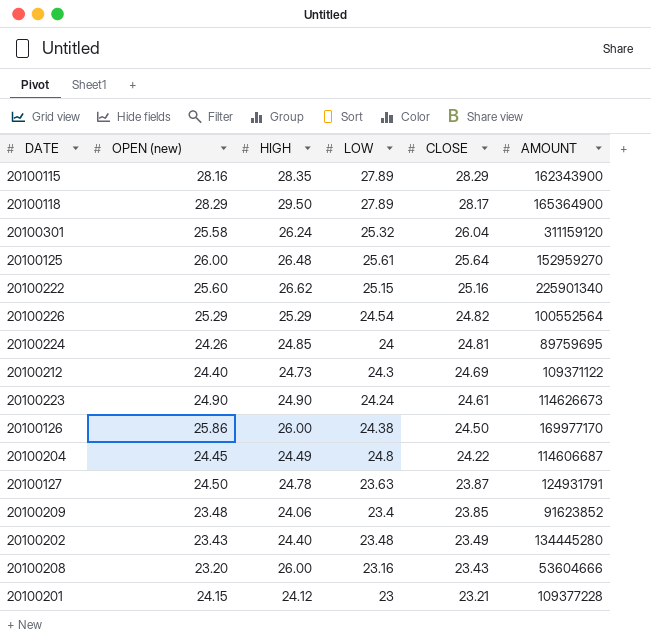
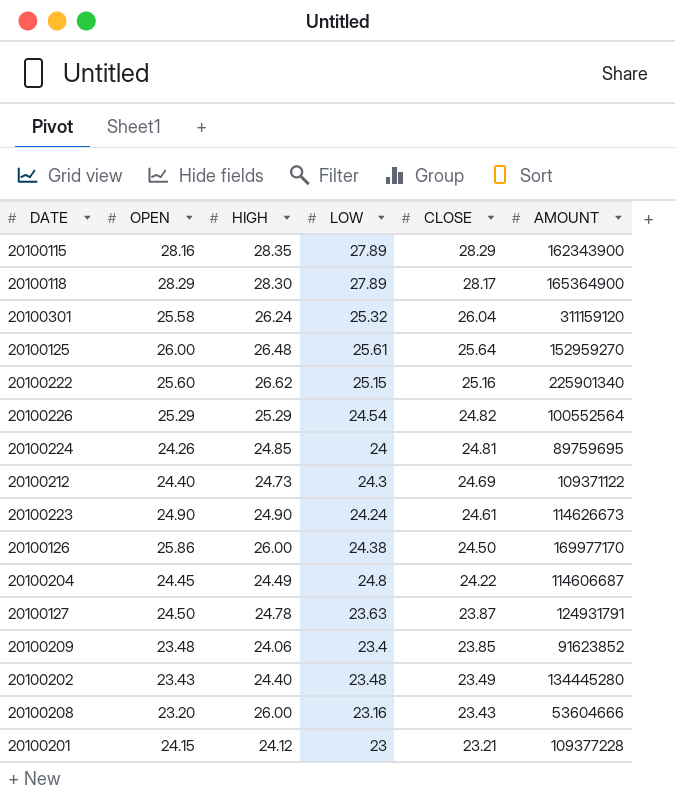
column name: OPEN (new) -> OPEN
20100118 | HIGH: 29.50 -> 28.30

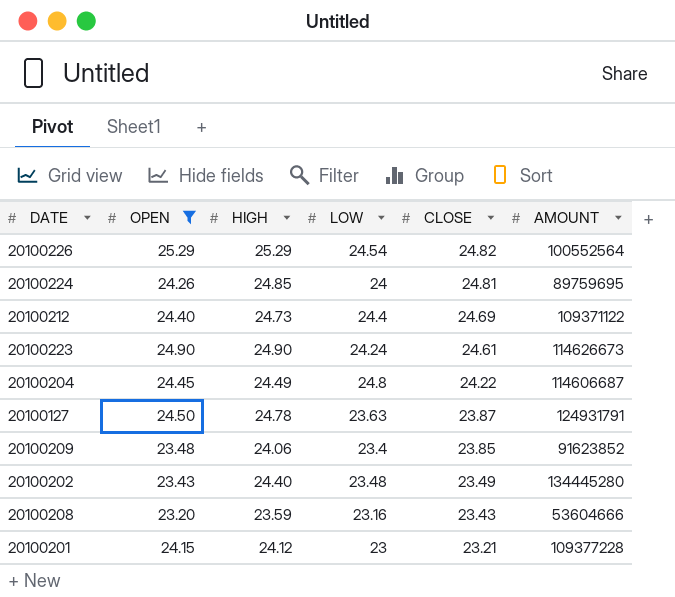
filter: none -> OPEN <= 25.29
20100212 | LOW: 24.3 -> 24.4
20100208 | HIGH: 26.00 -> 23.59

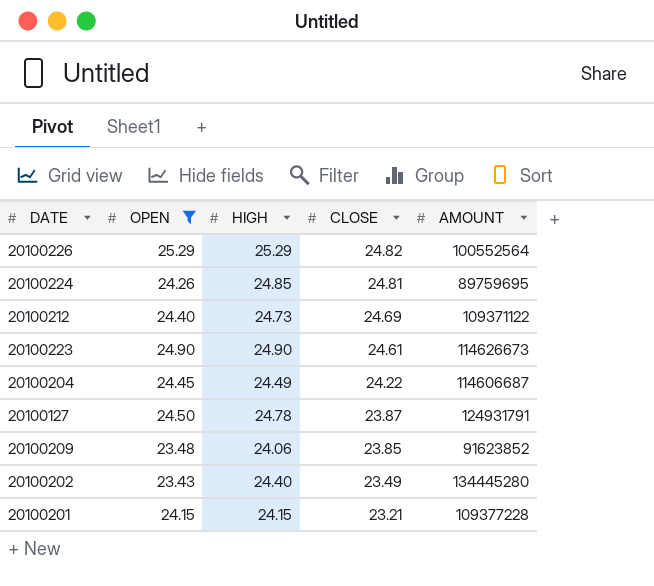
column LOW | position: 4 -> none
row 20100208: 23.20 | 23.59 | 23.16 | 23.43 | 53604666 -> none
20100201 | HIGH: 24.12 -> 24.15

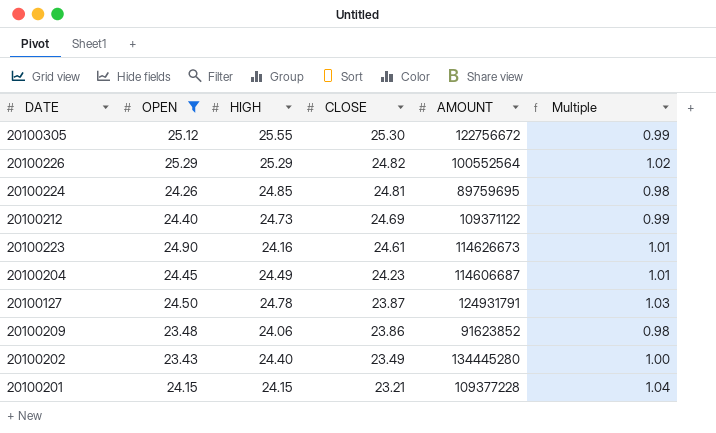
column Multiple | formula: none -> [OPEN] / [CLOSE]
row 20100305: none -> 25.12 | 25.55 | 25.30 | 122756672 | 0.99
20100223 | HIGH: 24.90 -> 24.16
20100204 | CLOSE: 24.22 -> 24.23
20100209 | CLOSE: 23.85 -> 23.86

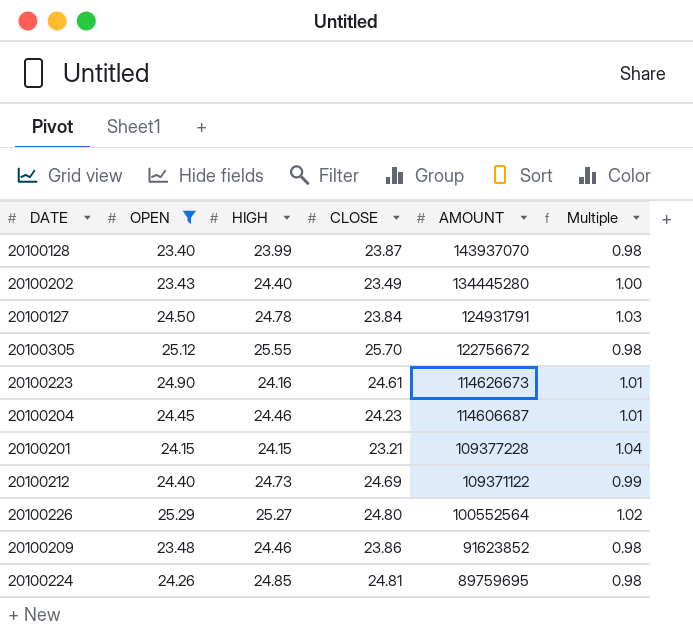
row order: CLOSE descending -> AMOUNT descending
row 20100128: none -> 23.40 | 23.99 | 23.87 | 143937070 | 0.98
20100127 | CLOSE: 23.87 -> 23.84
20100305 | CLOSE: 25.30 -> 25.70
20100305 | Multiple: 0.99 -> 0.98
20100204 | HIGH: 24.49 -> 24.46
20100226 | HIGH: 25.29 -> 25.27
20100226 | CLOSE: 24.82 -> 24.80
20100209 | HIGH: 24.06 -> 24.46

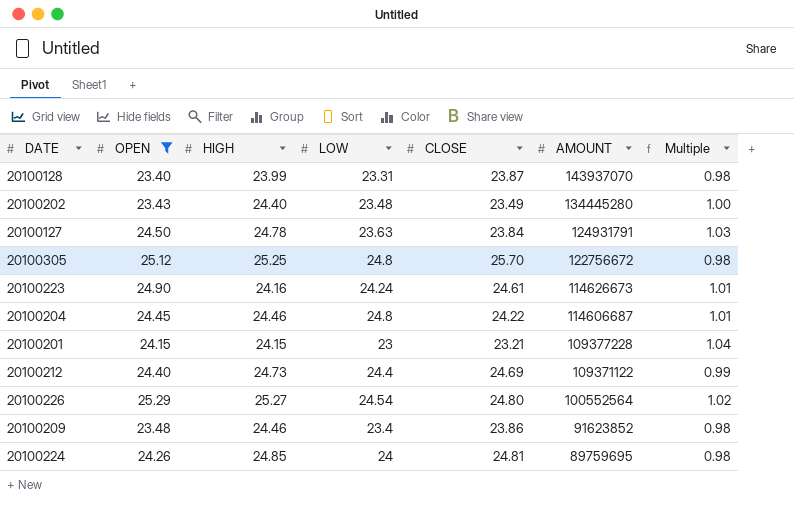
column LOW | position: none -> 4
20100305 | HIGH: 25.55 -> 25.25
20100204 | CLOSE: 24.23 -> 24.22

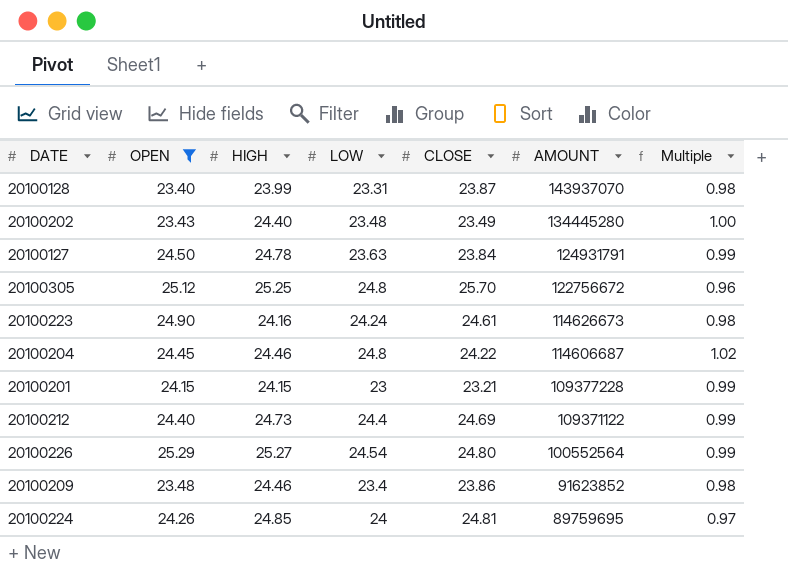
column Multiple | formula: [OPEN] / [CLOSE] -> [LOW] / [CLOSE]

